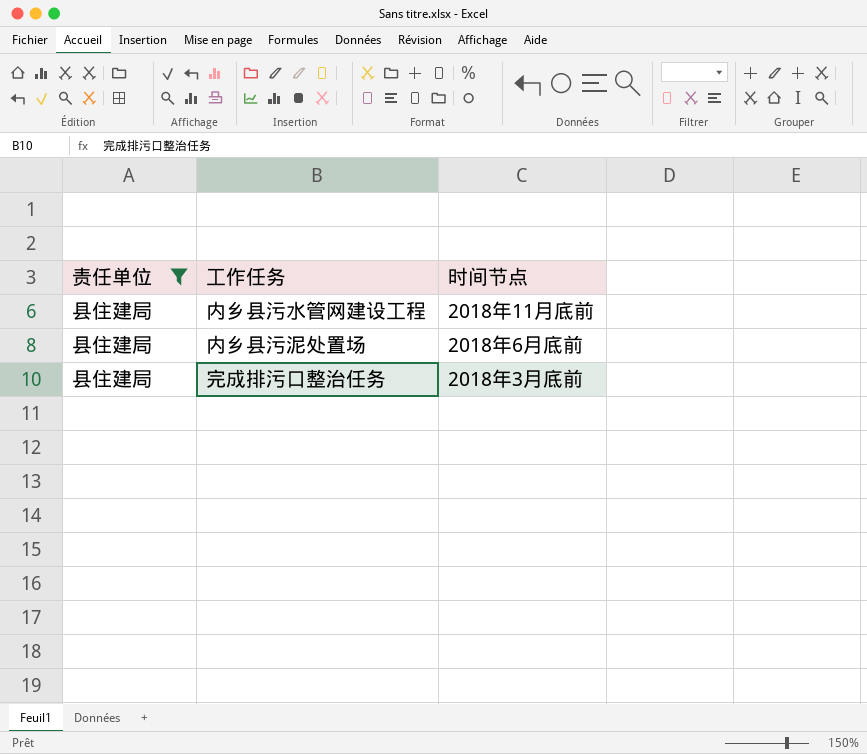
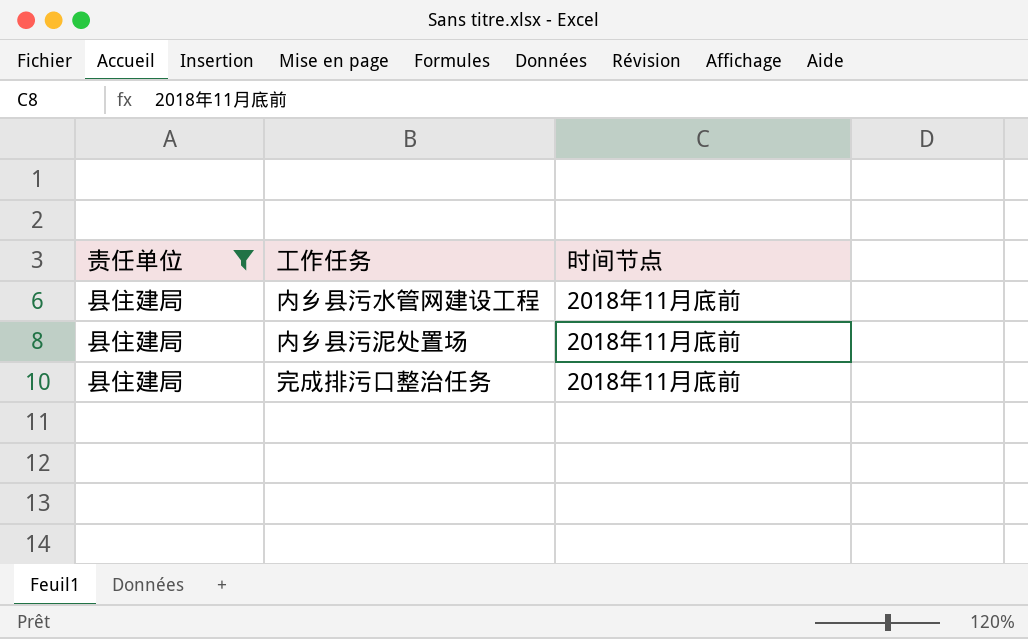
内乡县污泥处置场 | 时间节点: 2018年6月底前 -> 2018年11月底前
完成排污口整治任务 | 时间节点: 2018年3月底前 -> 2018年11月底前

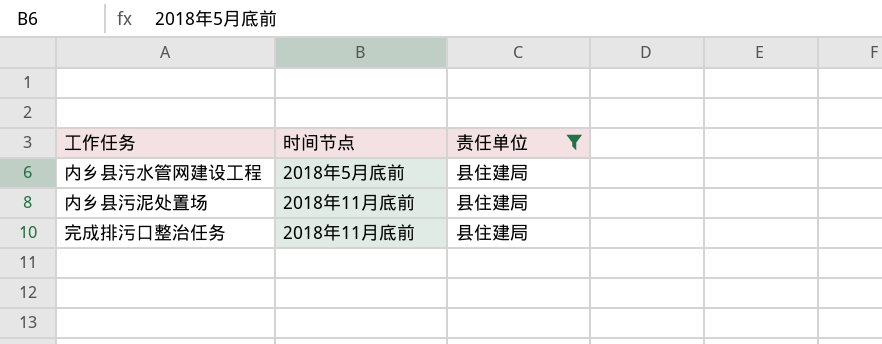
column 责任单位 | position: 1 -> 3
内乡县污水管网建设工程 | 时间节点: 2018年11月底前 -> 2018年5月底前

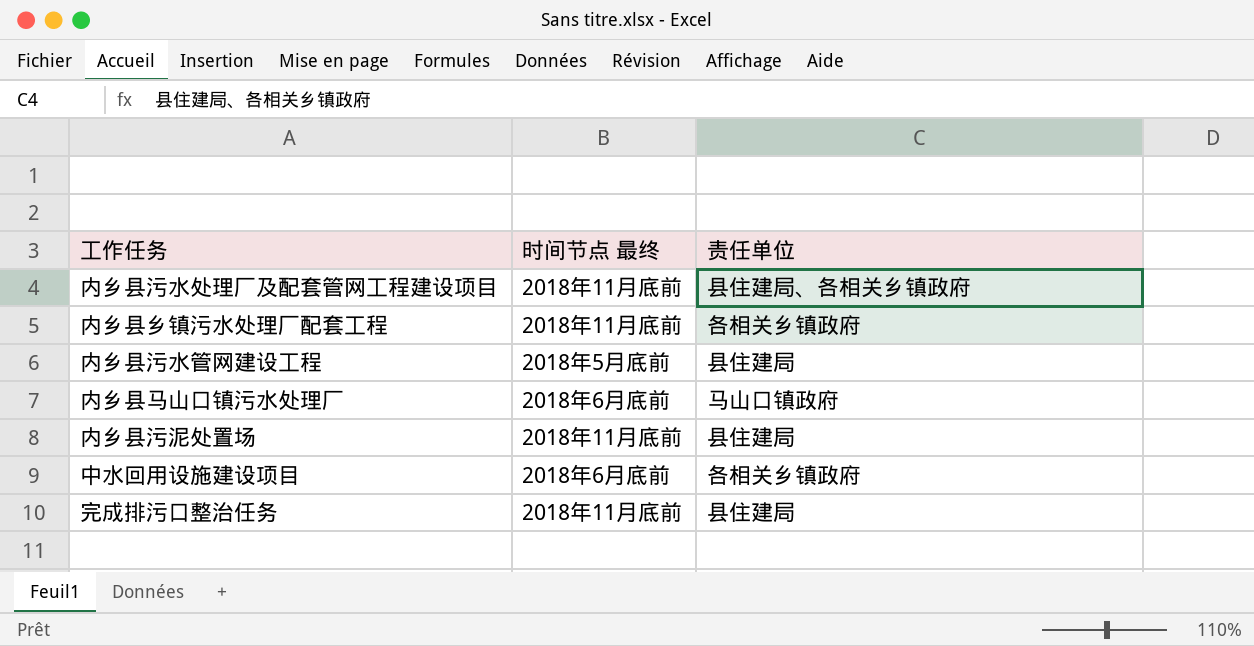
filter: 责任单位 = 县住建局 -> none
column name: 时间节点 -> 时间节点 最终

